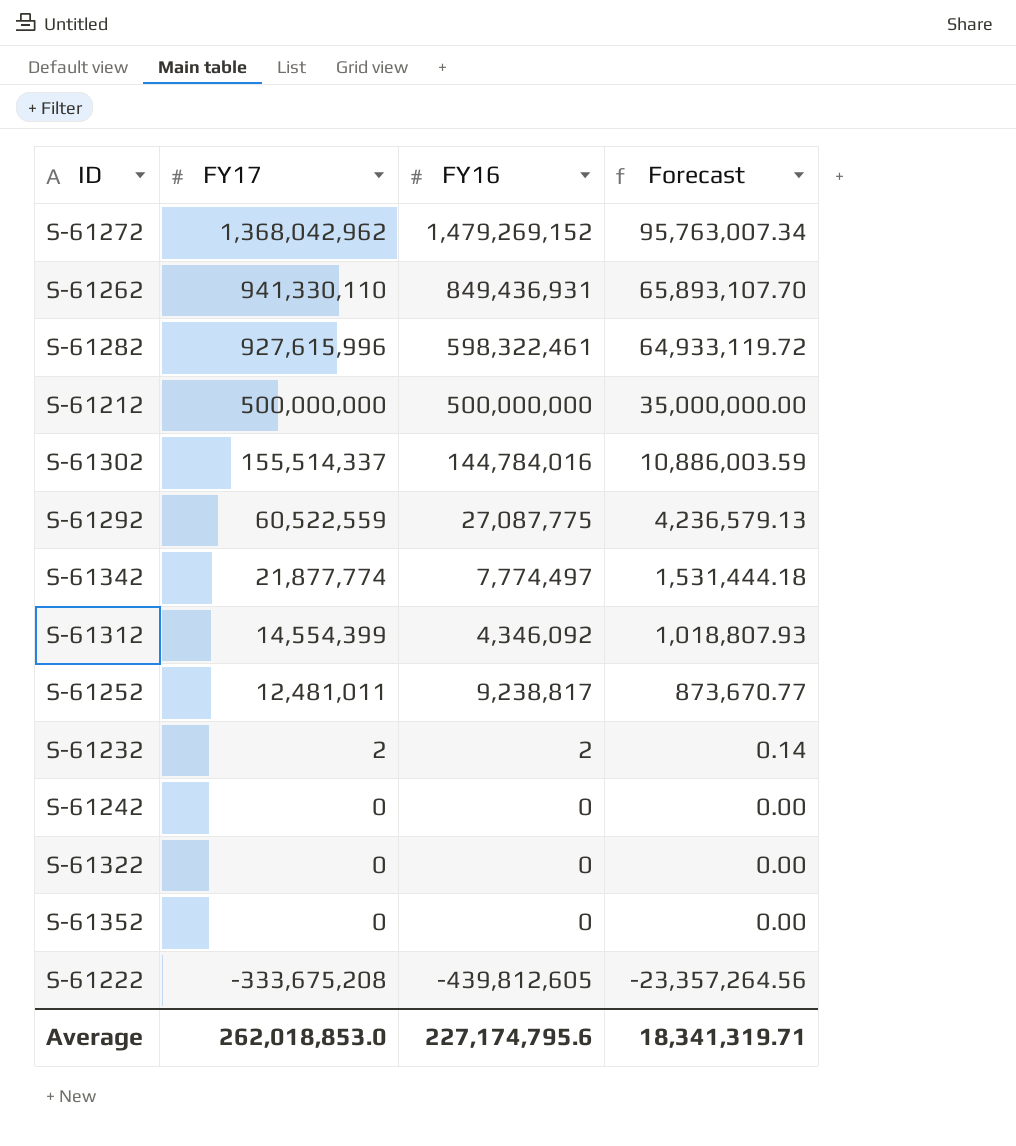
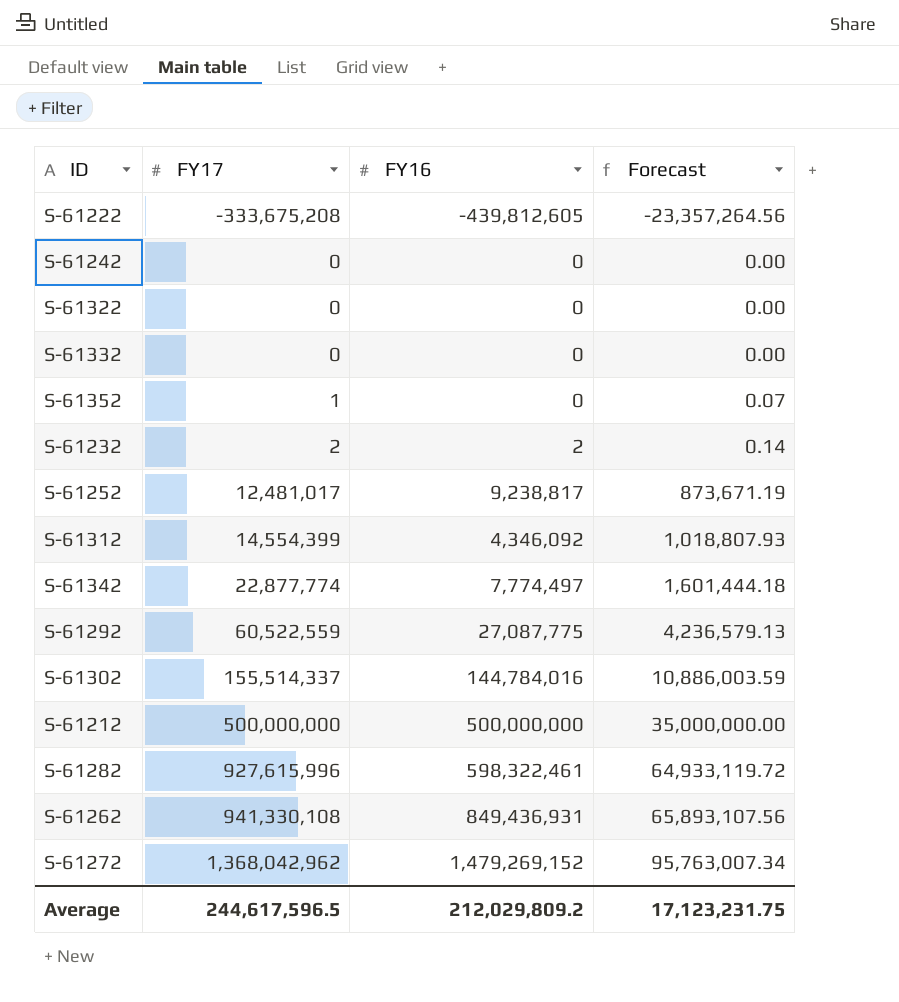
row order: FY17 descending -> FY17 ascending
row S-61332: none -> 0 | 0 | 0.00
S-61352 | FY17: 0 -> 1
S-61352 | Forecast: 0.00 -> 0.07
S-61252 | FY17: 12,481,011 -> 12,481,017
S-61252 | Forecast: 873,670.77 -> 873,671.19
S-61342 | FY17: 21,877,774 -> 22,877,774
S-61342 | Forecast: 1,531,444.18 -> 1,601,444.18
S-61262 | FY17: 941,330,110 -> 941,330,108
S-61262 | Forecast: 65,893,107.70 -> 65,893,107.56
Average | FY17: 262,018,853.0 -> 244,617,596.5
Average | FY16: 227,174,795.6 -> 212,029,809.2
Average | Forecast: 18,341,319.71 -> 17,123,231.75

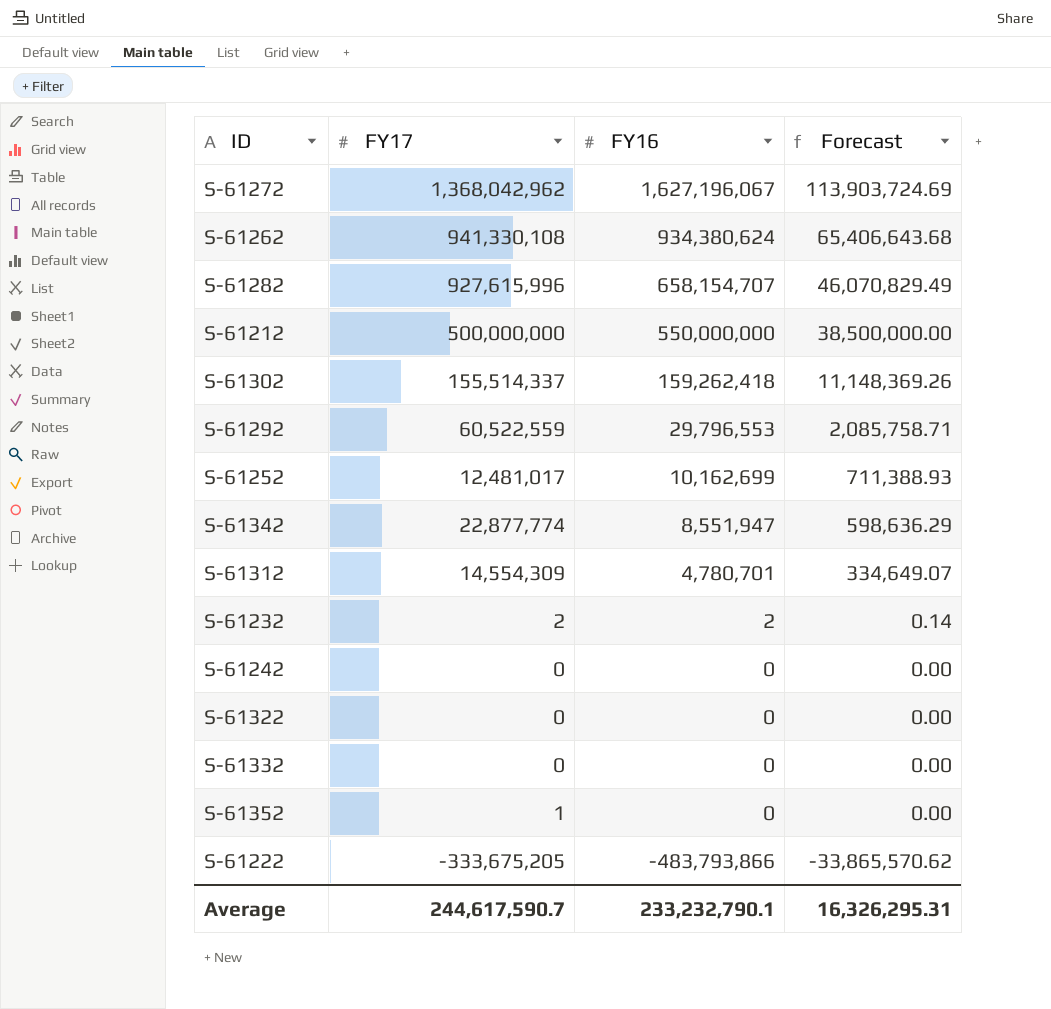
row order: FY17 ascending -> FY16 descending
column Forecast | formula: [FY17] * 0.07 -> [FY16] * 0.07
S-61272 | FY16: 1,479,269,152 -> 1,627,196,067
S-61262 | FY16: 849,436,931 -> 934,380,624
S-61282 | FY16: 598,322,461 -> 658,154,707
S-61212 | FY16: 500,000,000 -> 550,000,000
S-61302 | FY16: 144,784,016 -> 159,262,418
S-61292 | FY16: 27,087,775 -> 29,796,553
S-61252 | FY16: 9,238,817 -> 10,162,699
S-61342 | FY16: 7,774,497 -> 8,551,947
S-61312 | FY17: 14,554,399 -> 14,554,309
S-61312 | FY16: 4,346,092 -> 4,780,701
S-61222 | FY17: -333,675,208 -> -333,675,205
S-61222 | FY16: -439,812,605 -> -483,793,866
Average | FY17: 244,617,596.5 -> 244,617,590.7
Average | FY16: 212,029,809.2 -> 233,232,790.1
Average | Forecast: 17,123,231.75 -> 16,326,295.31

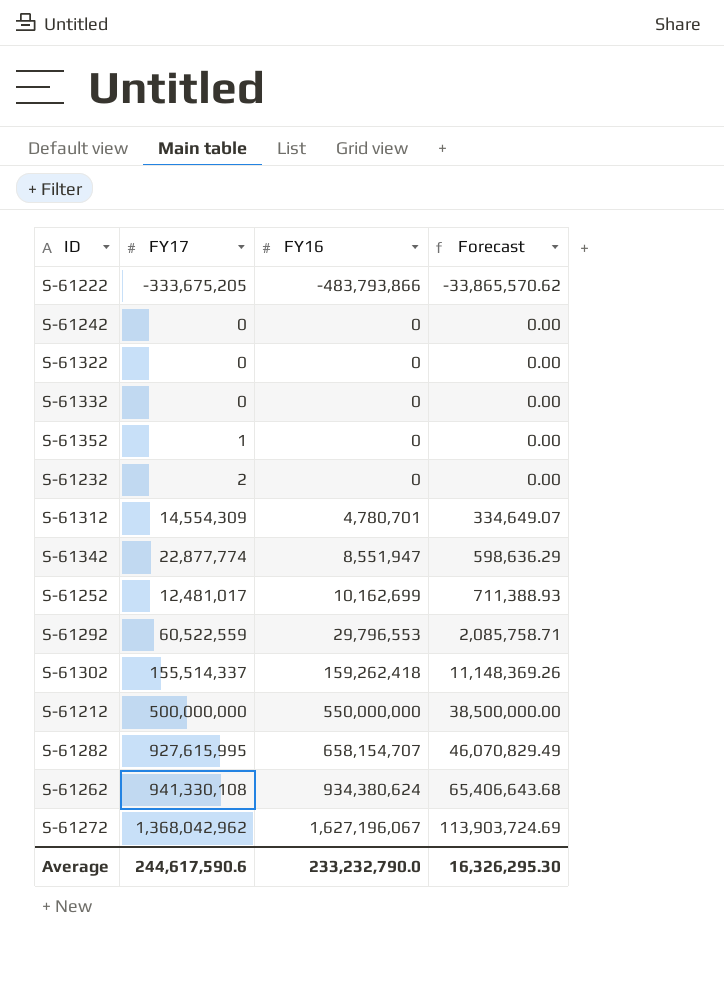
row order: FY16 descending -> FY16 ascending
S-61232 | FY16: 2 -> 0
S-61232 | Forecast: 0.14 -> 0.00
S-61282 | FY17: 927,615,996 -> 927,615,995
Average | FY17: 244,617,590.7 -> 244,617,590.6
Average | FY16: 233,232,790.1 -> 233,232,790.0
Average | Forecast: 16,326,295.31 -> 16,326,295.30

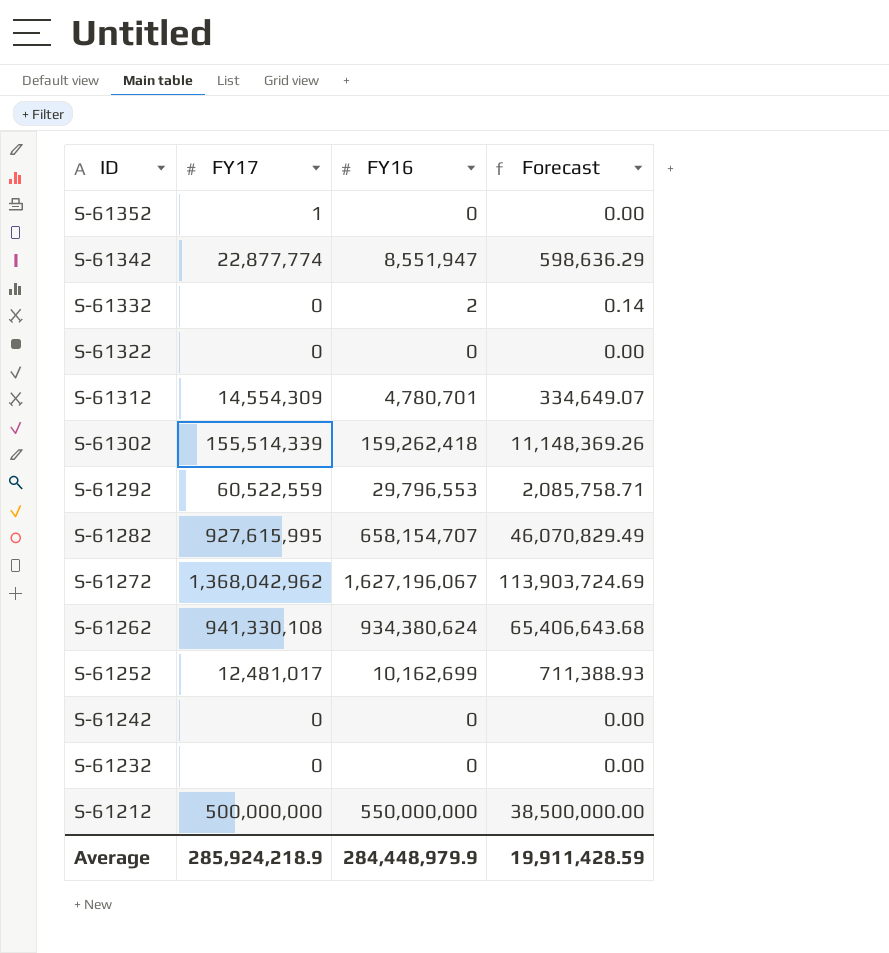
row order: FY16 ascending -> ID descending
row S-61222: -333,675,205 | -483,793,866 | -33,865,570.62 -> none
S-61332 | FY16: 0 -> 2
S-61332 | Forecast: 0.00 -> 0.14
S-61302 | FY17: 155,514,337 -> 155,514,339
S-61232 | FY17: 2 -> 0
Average | FY17: 244,617,590.6 -> 285,924,218.9
Average | FY16: 233,232,790.0 -> 284,448,979.9
Average | Forecast: 16,326,295.30 -> 19,911,428.59

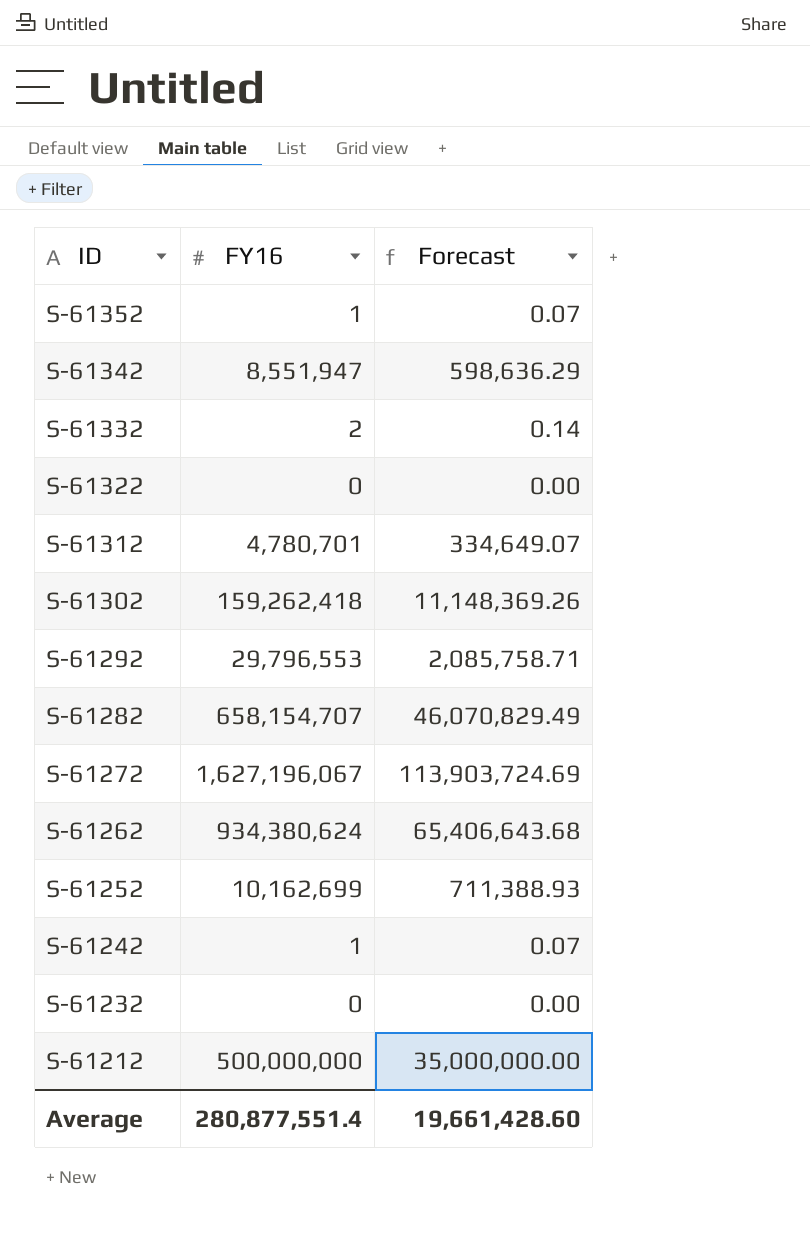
column FY17 | position: 2 -> none
S-61352 | FY16: 0 -> 1
S-61352 | Forecast: 0.00 -> 0.07
S-61242 | FY16: 0 -> 1
S-61242 | Forecast: 0.00 -> 0.07
S-61212 | FY16: 550,000,000 -> 500,000,000
S-61212 | Forecast: 38,500,000.00 -> 35,000,000.00
Average | FY16: 284,448,979.9 -> 280,877,551.4
Average | Forecast: 19,911,428.59 -> 19,661,428.60

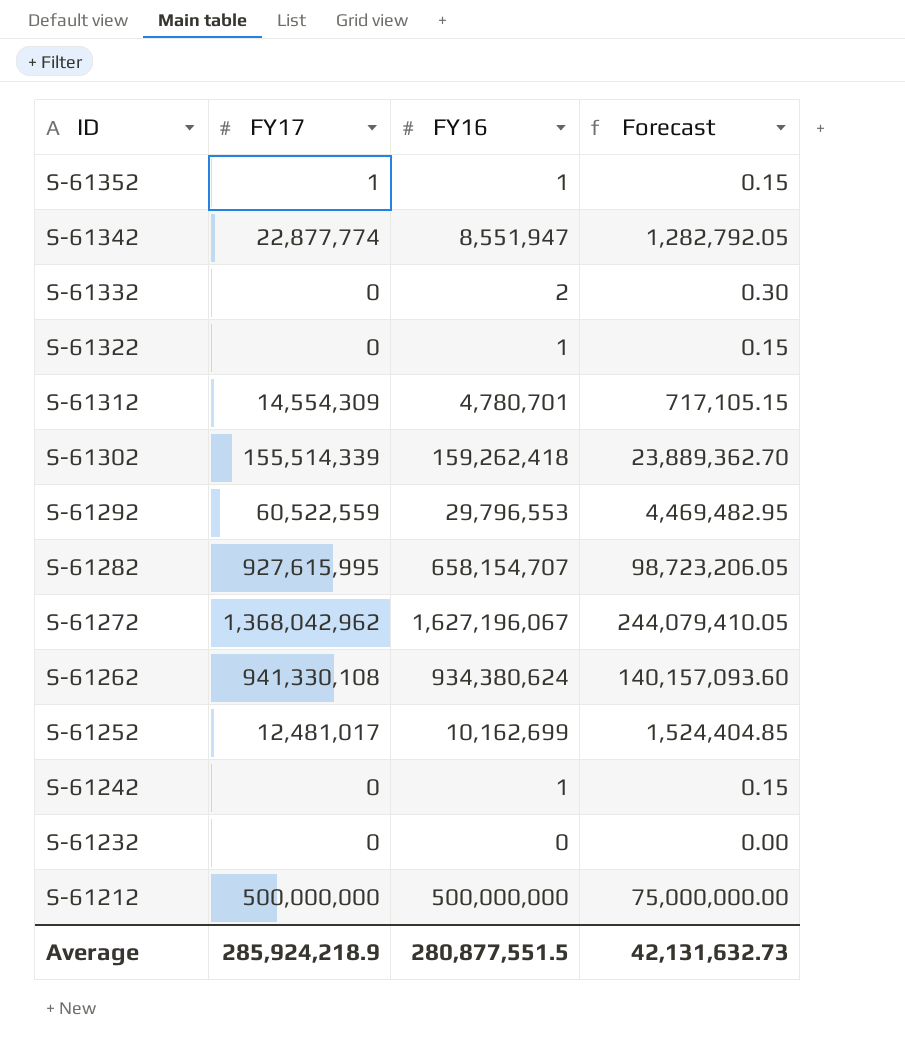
column FY17 | position: none -> 2
column Forecast | formula: [FY16] * 0.07 -> [FY16] * 0.15
S-61322 | FY16: 0 -> 1
Average | FY16: 280,877,551.4 -> 280,877,551.5
Average | Forecast: 19,661,428.60 -> 42,131,632.73

